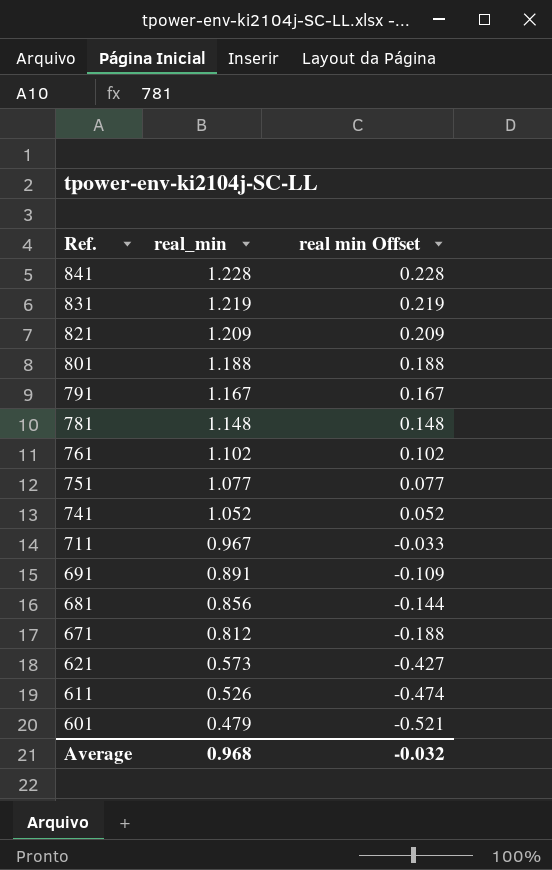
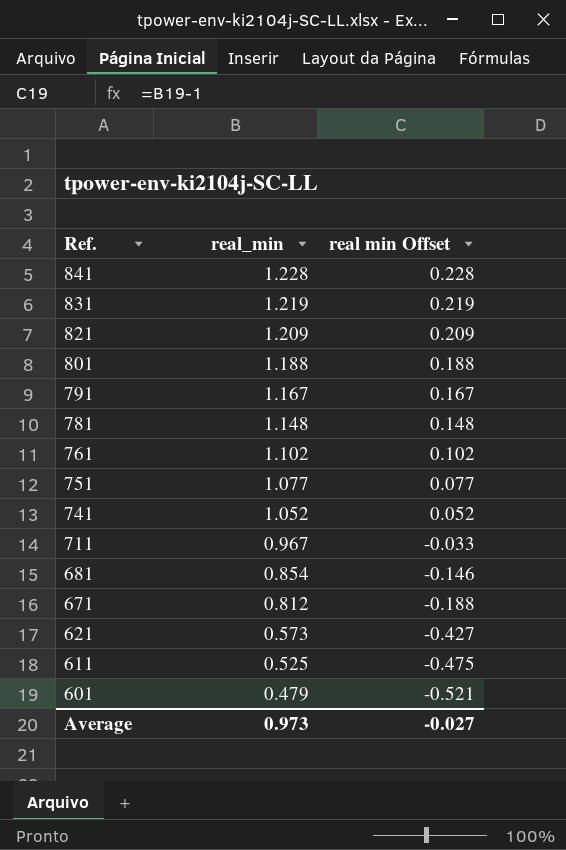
row 691: 0.891 | -0.109 -> none
681 | real_min: 0.856 -> 0.854
681 | real min Offset: -0.144 -> -0.146
611 | real_min: 0.526 -> 0.525
611 | real min Offset: -0.474 -> -0.475
Average | real_min: 0.968 -> 0.973
Average | real min Offset: -0.032 -> -0.027

